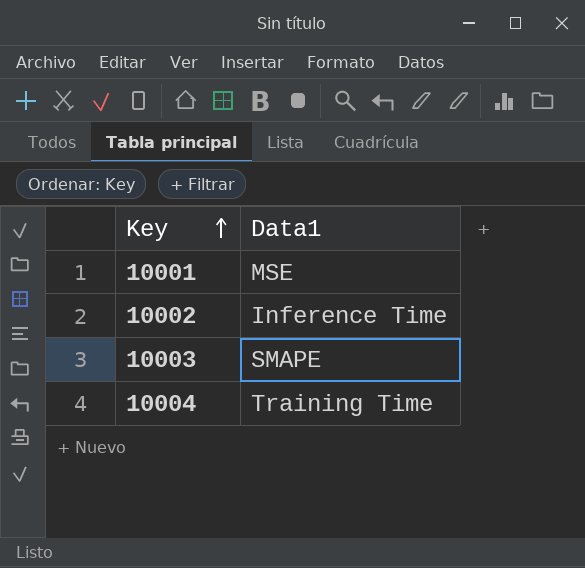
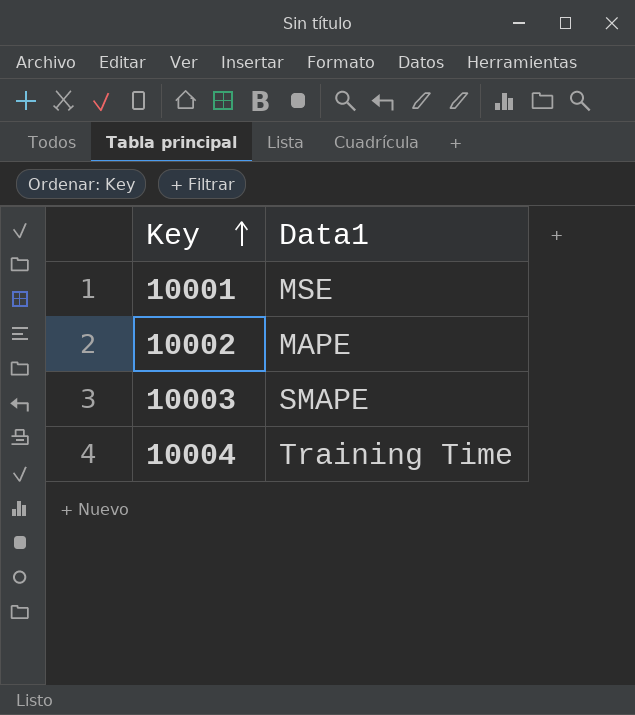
10002 | Data1: Inference Time -> MAPE

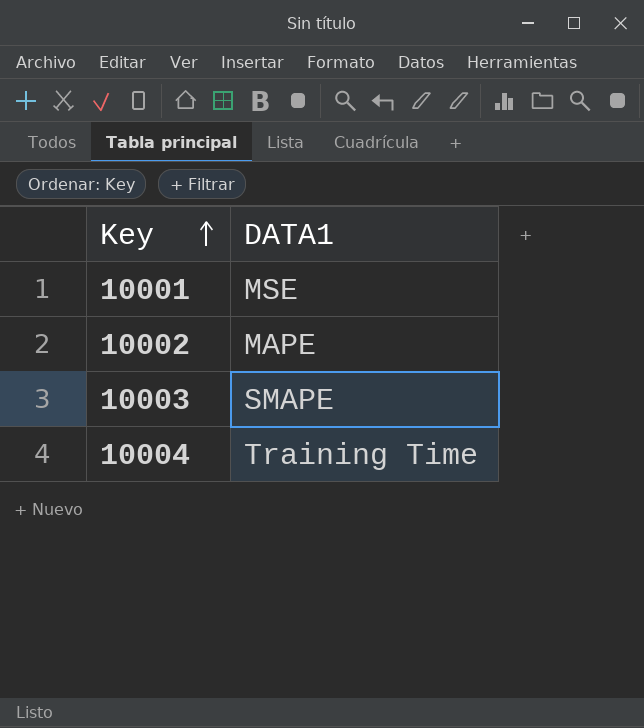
column name: Data1 -> DATA1

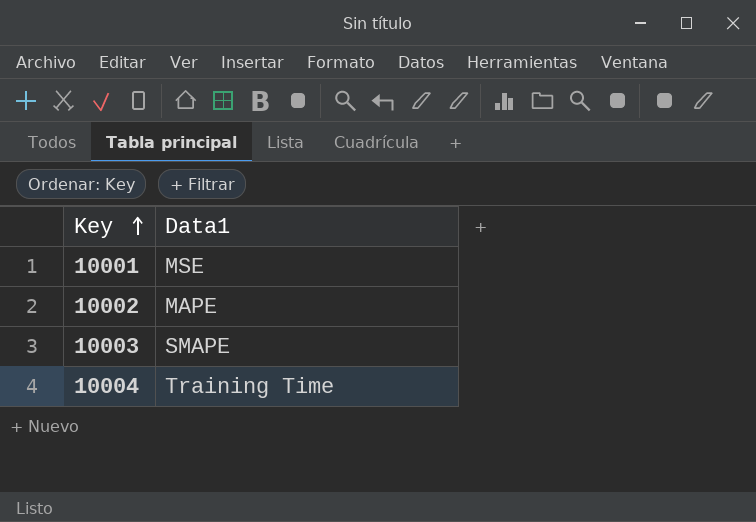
column name: DATA1 -> Data1

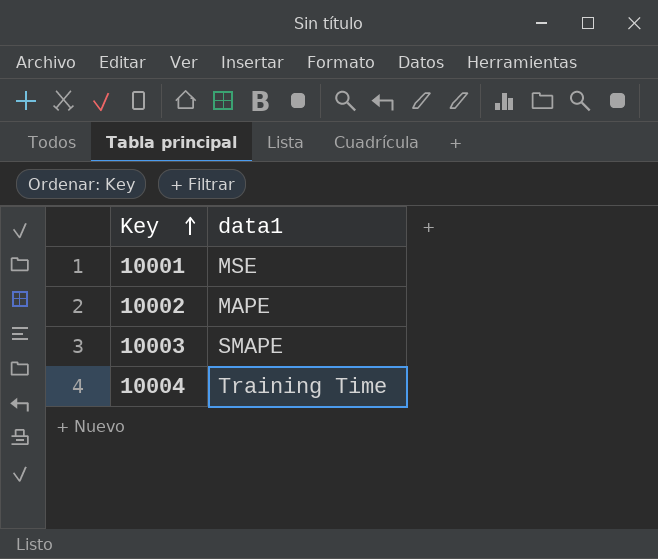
column name: Data1 -> data1

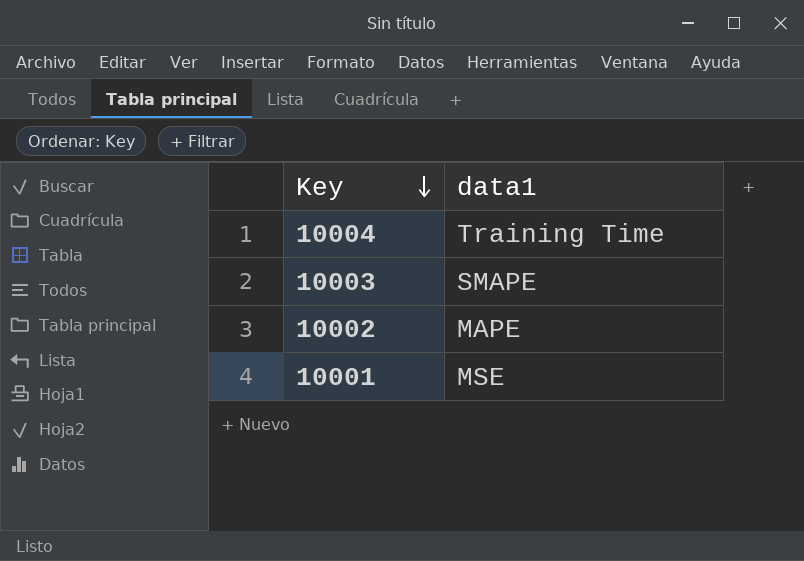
row order: Key ascending -> Key descending

